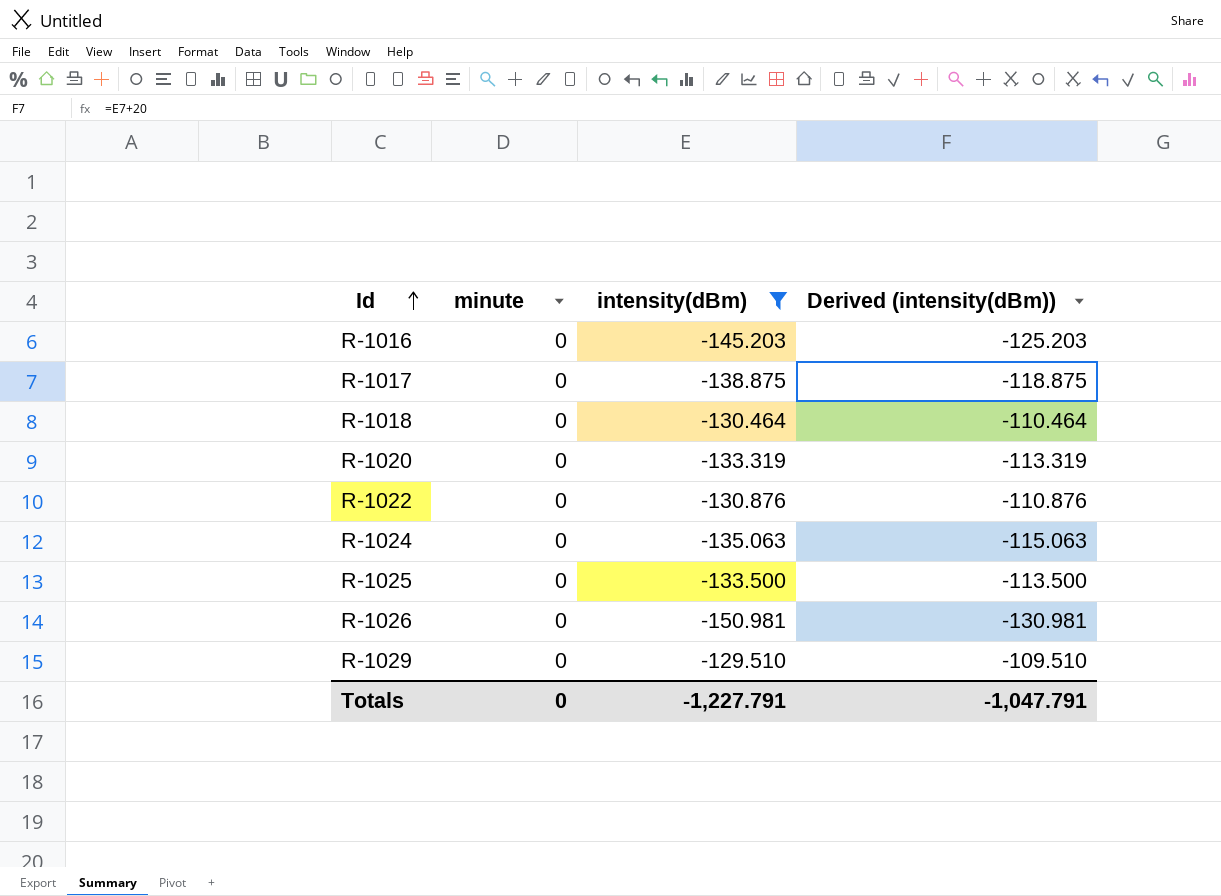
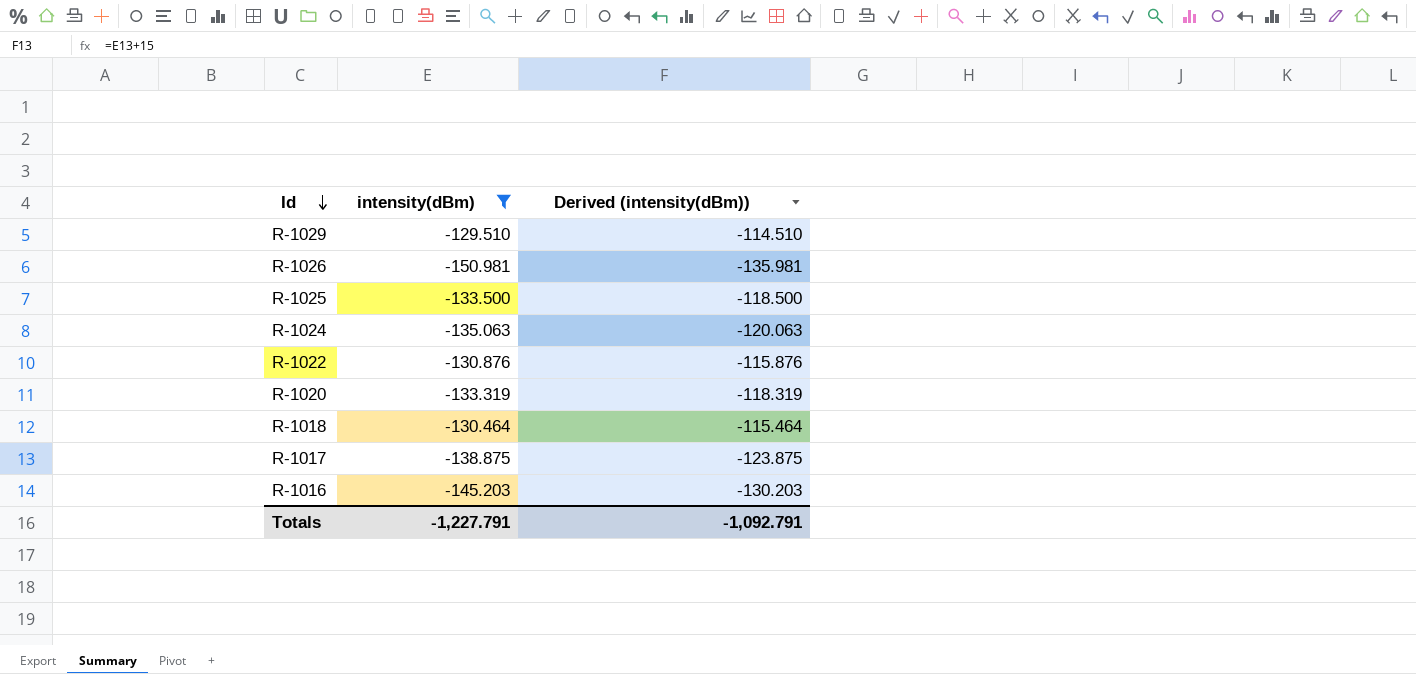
row order: Id ascending -> Id descending
column minute | position: 2 -> none
column Derived (intensity(dBm)) | formula: [intensity(dBm)] + 20 -> [intensity(dBm)] + 15
Totals | Derived (intensity(dBm)): -1,047.791 -> -1,092.791

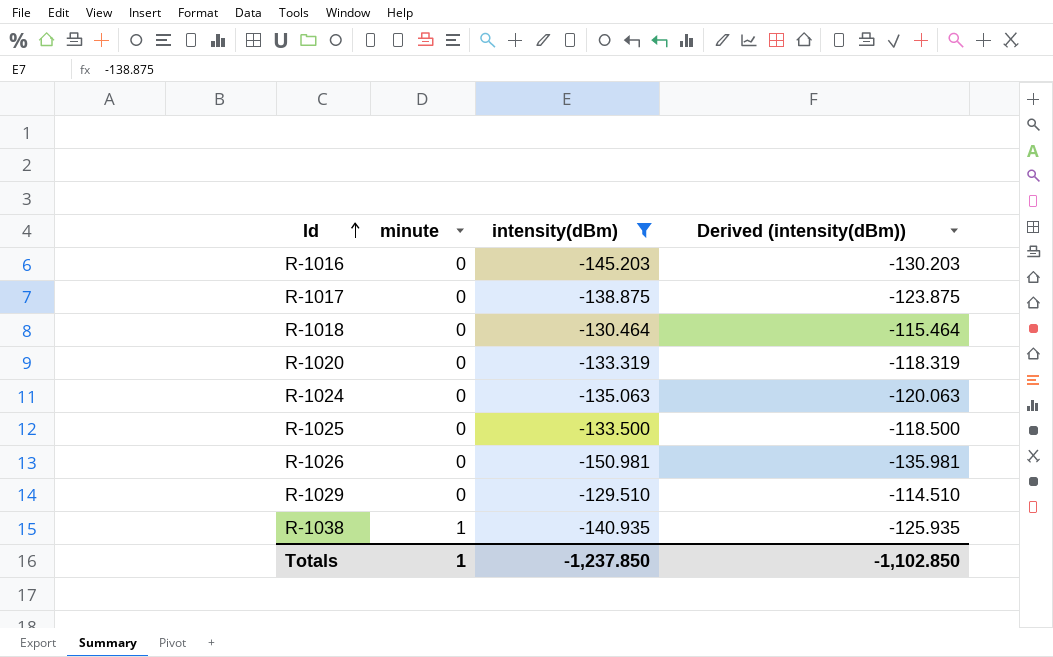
row order: Id descending -> Id ascending
column minute | position: none -> 2
row R-1022: -130.876 | -115.876 -> none
row R-1038: none -> 1 | -140.935 | -125.935
Totals | intensity(dBm): -1,227.791 -> -1,237.850
Totals | Derived (intensity(dBm)): -1,092.791 -> -1,102.850

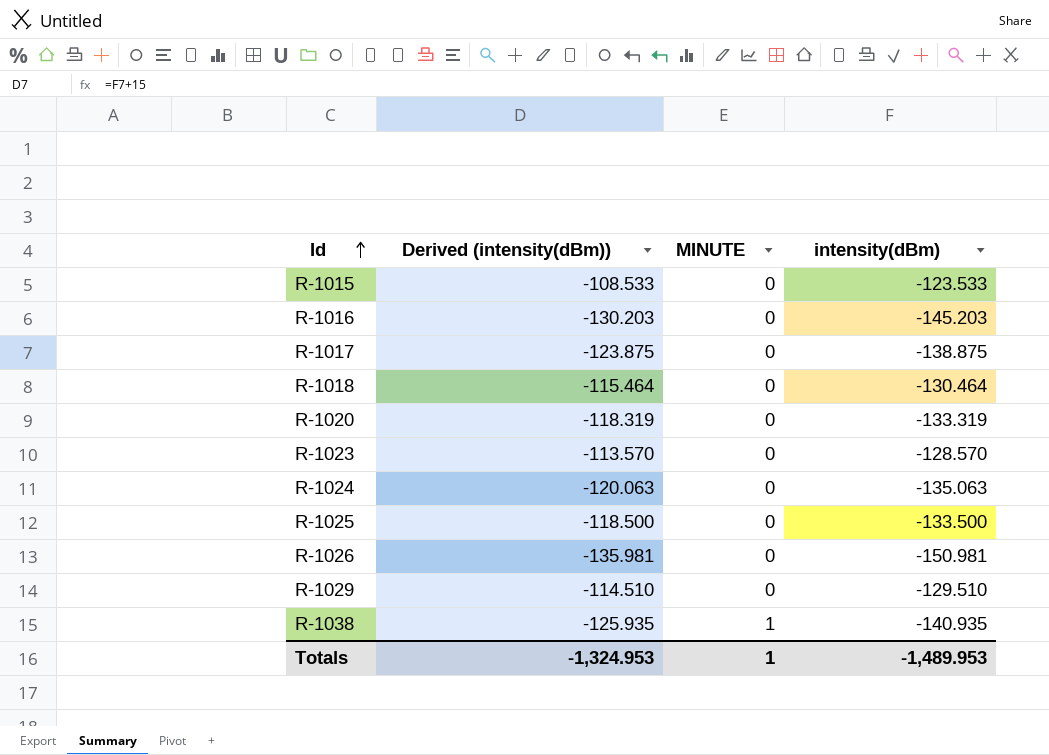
filter: intensity(dBm) <= -129.510 -> none
column Derived (intensity(dBm)) | position: 4 -> 2
column name: minute -> MINUTE
Totals | Derived (intensity(dBm)): -1,102.850 -> -1,324.953
Totals | intensity(dBm): -1,237.850 -> -1,489.953

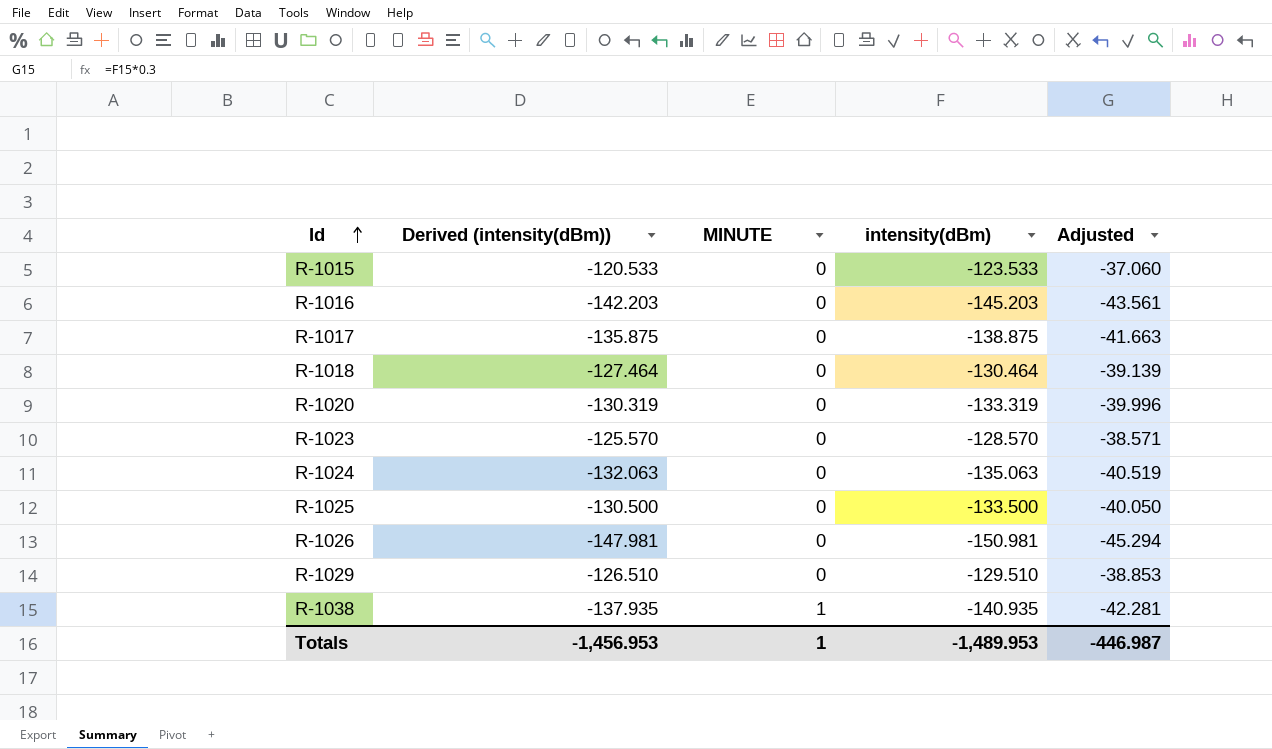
column Derived (intensity(dBm)) | formula: [intensity(dBm)] + 15 -> [intensity(dBm)] + 3
column Adjusted | formula: none -> [intensity(dBm)] * 0.3
Totals | Derived (intensity(dBm)): -1,324.953 -> -1,456.953

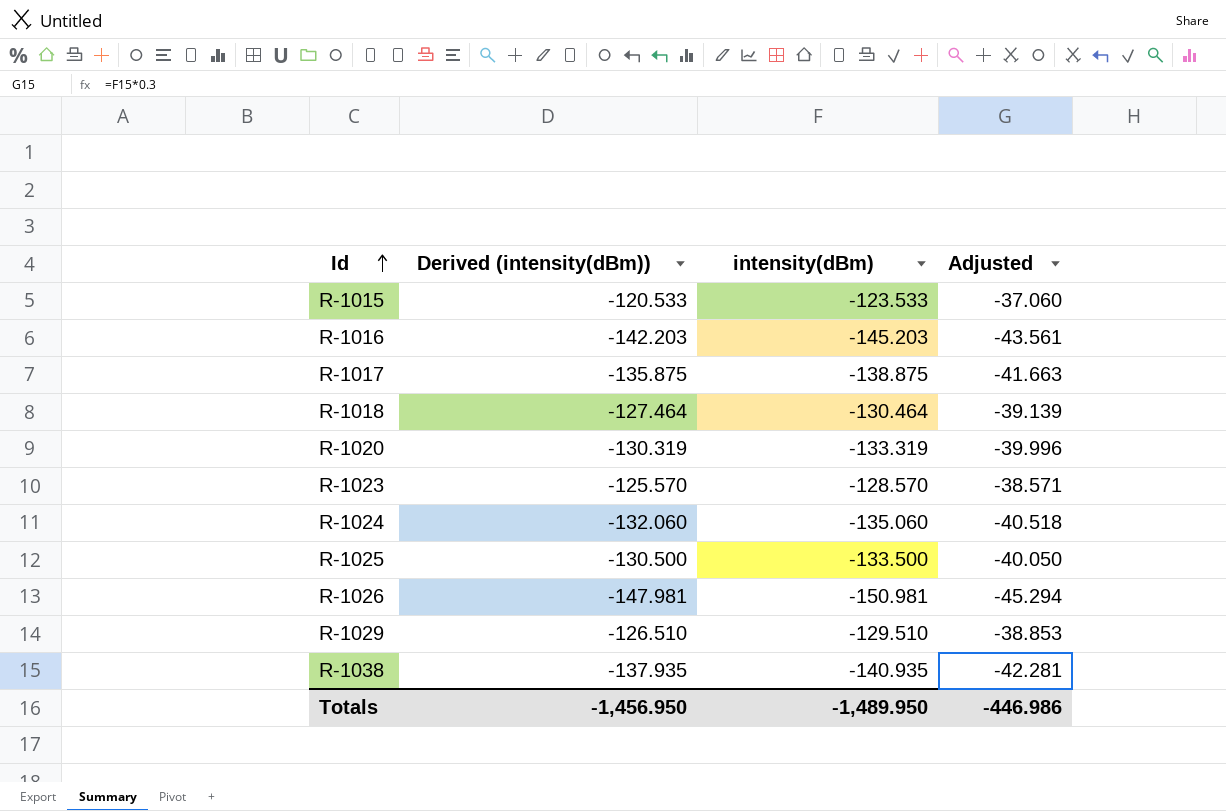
column MINUTE | position: 3 -> none
R-1024 | Derived (intensity(dBm)): -132.063 -> -132.060
R-1024 | intensity(dBm): -135.063 -> -135.060
R-1024 | Adjusted: -40.519 -> -40.518
Totals | Derived (intensity(dBm)): -1,456.953 -> -1,456.950
Totals | intensity(dBm): -1,489.953 -> -1,489.950
Totals | Adjusted: -446.987 -> -446.986

